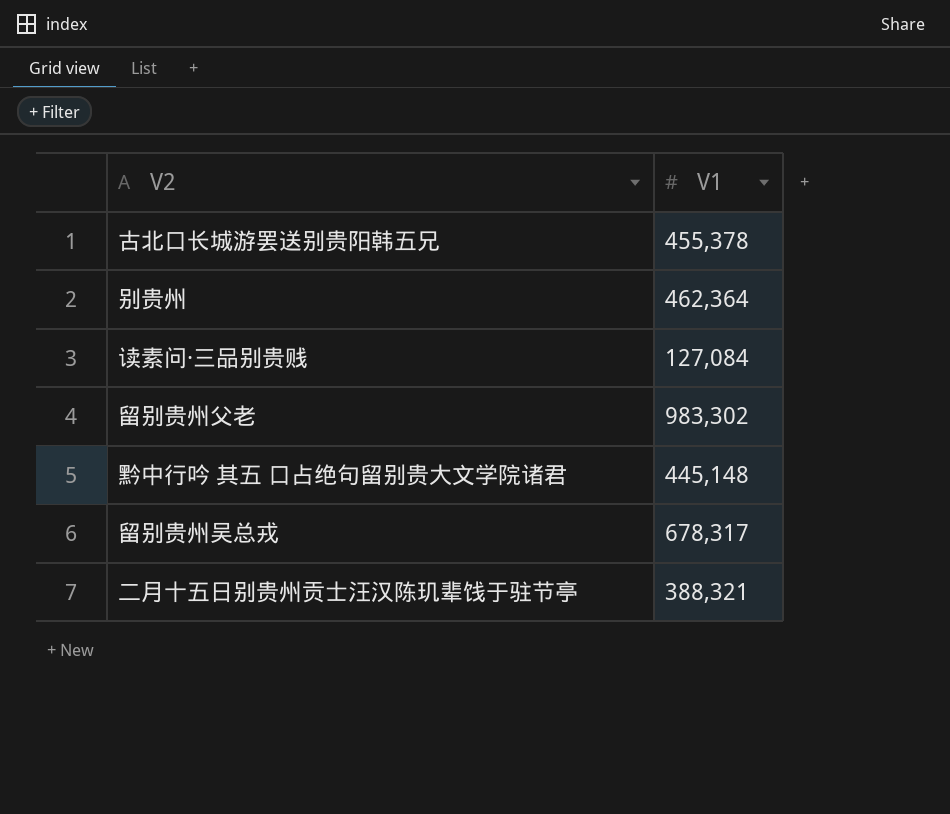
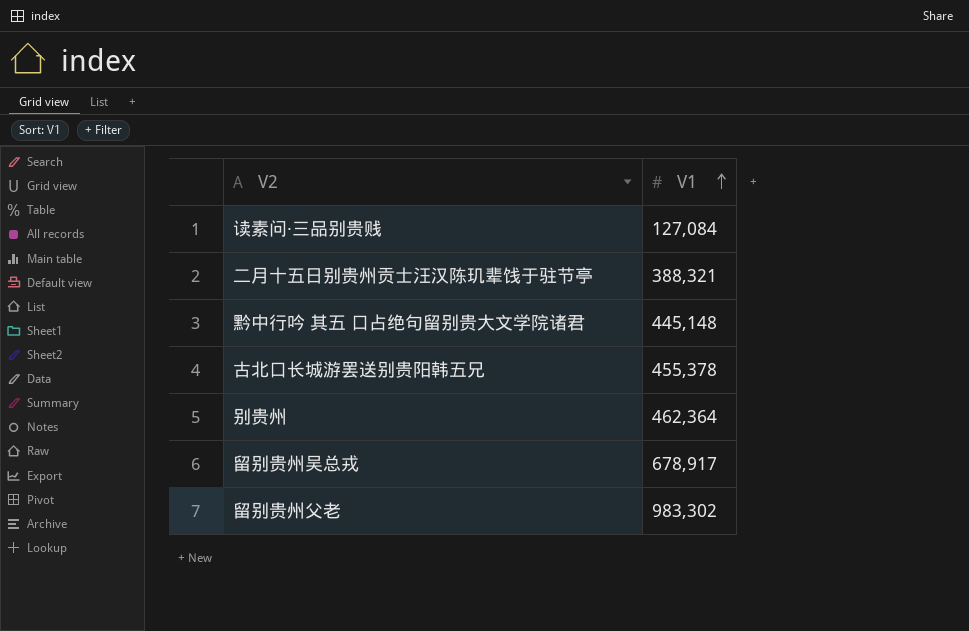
row order: none -> V1 ascending
留别贵州吴总戎 | V1: 678,317 -> 678,917

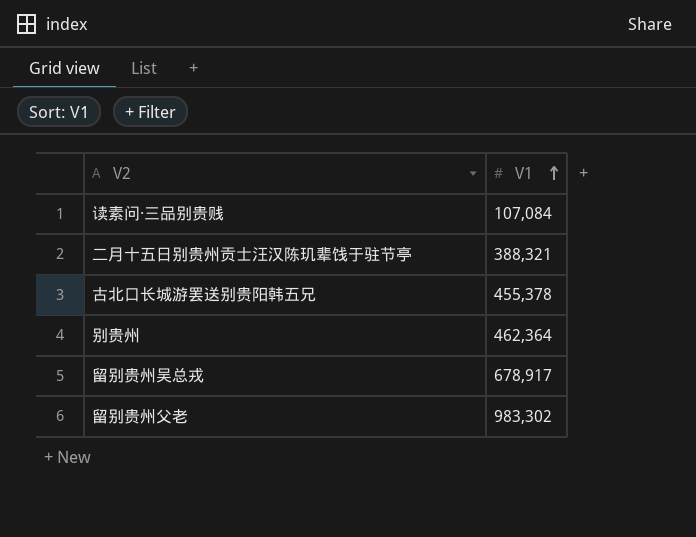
row 黔中行吟 其五 口占绝句留别贵大文学院诸君: 445,148 -> none
读素问·三品别贵贱 | V1: 127,084 -> 107,084

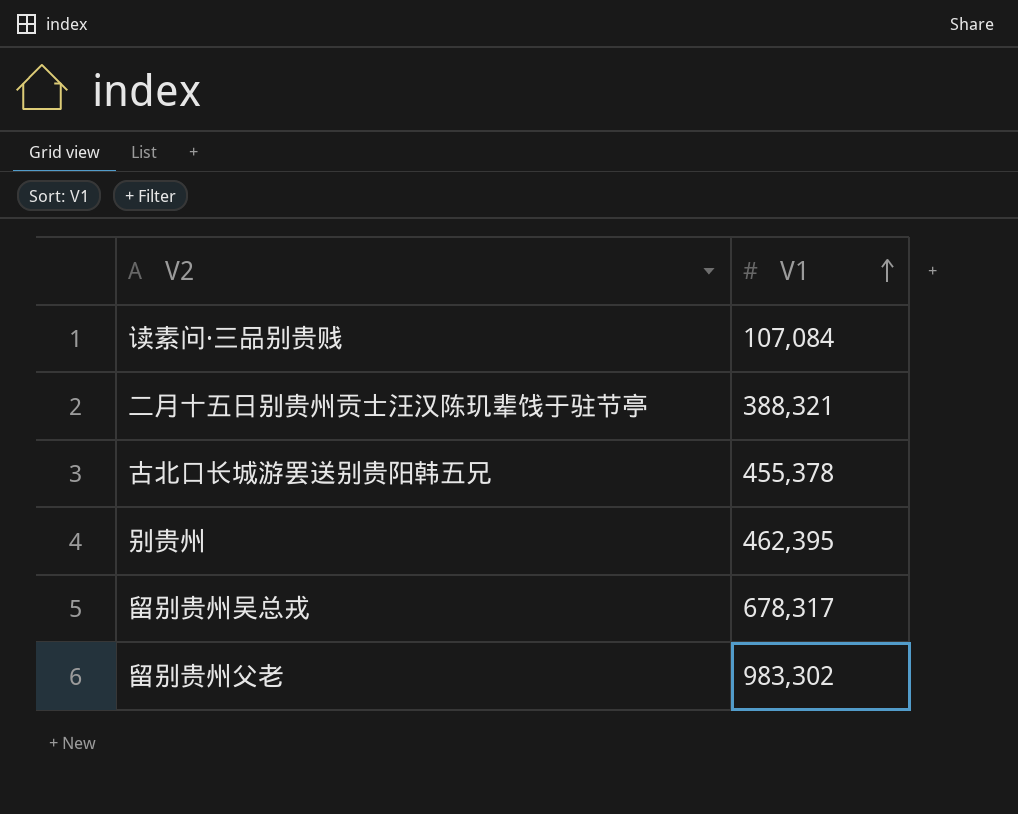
别贵州 | V1: 462,364 -> 462,395
留别贵州吴总戎 | V1: 678,917 -> 678,317

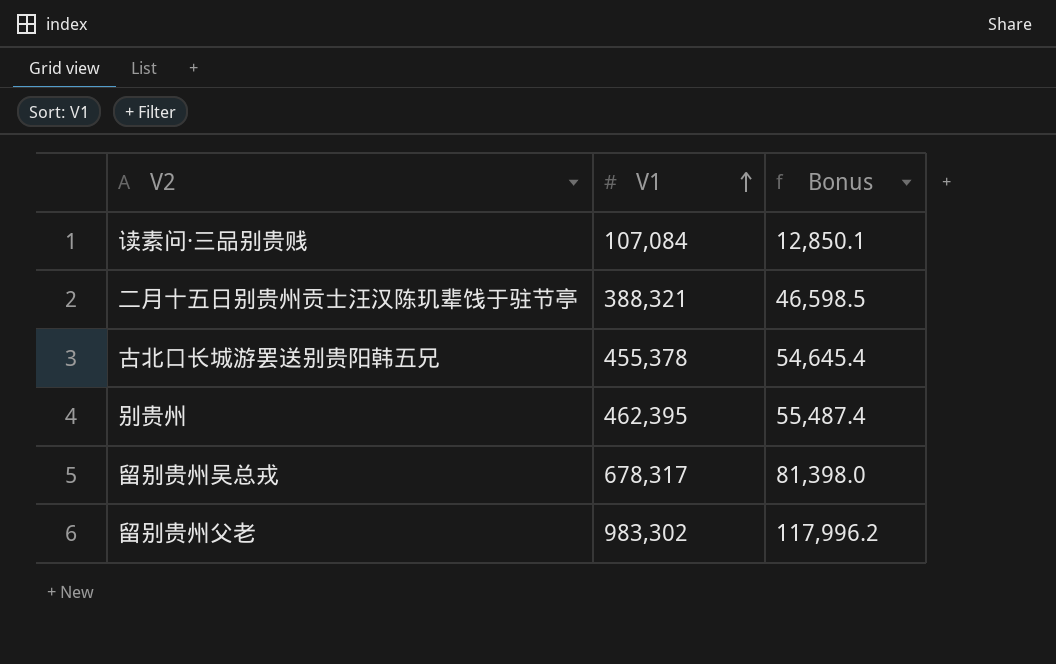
column Bonus | formula: none -> [V1] * 0.12

